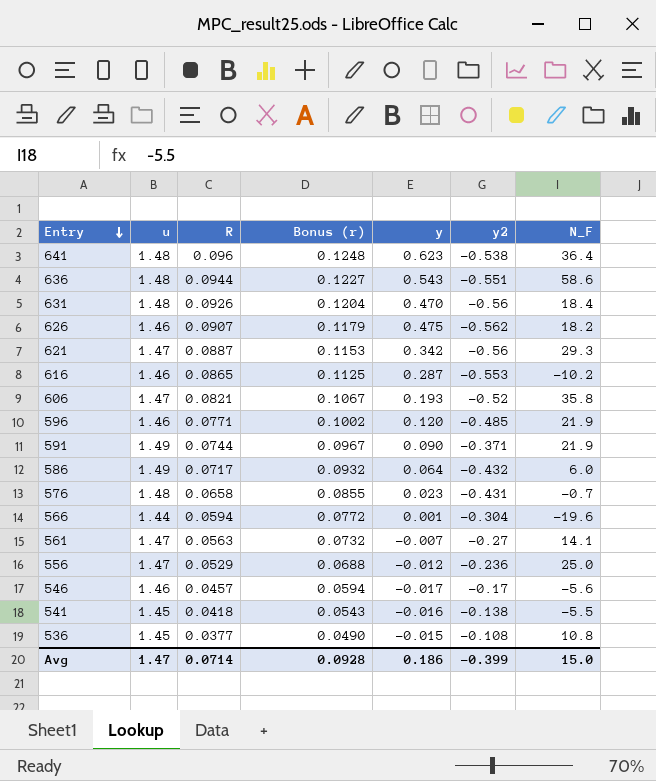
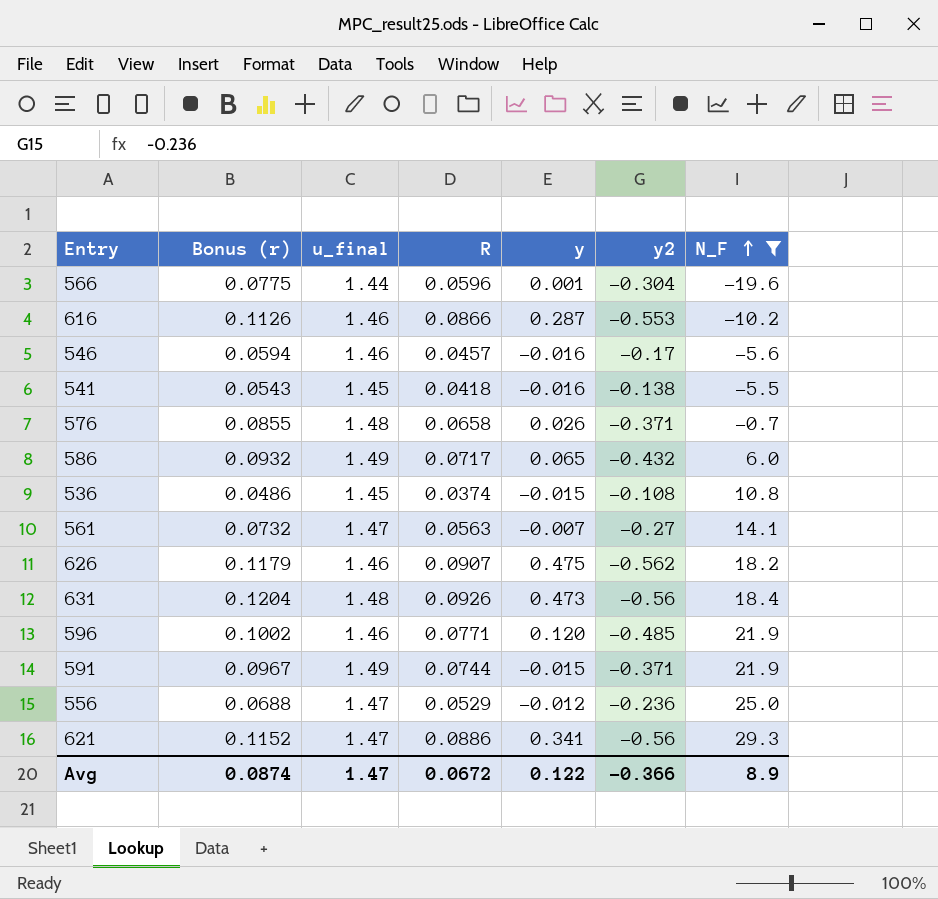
filter: none -> N_F <= 29.3
row order: Entry descending -> N_F ascending
column Bonus (r) | position: 4 -> 2
column name: u -> u_final
566 | Bonus (r): 0.0772 -> 0.0775
566 | R: 0.0594 -> 0.0596
616 | Bonus (r): 0.1125 -> 0.1126
616 | R: 0.0865 -> 0.0866
546 | y: -0.017 -> -0.016
576 | y: 0.023 -> 0.026
576 | y2: -0.431 -> -0.371
586 | y: 0.064 -> 0.065
536 | Bonus (r): 0.0490 -> 0.0486
536 | R: 0.0377 -> 0.0374
631 | y: 0.470 -> 0.473
591 | y: 0.090 -> -0.015
621 | Bonus (r): 0.1153 -> 0.1152
621 | R: 0.0887 -> 0.0886
621 | y: 0.342 -> 0.341
Avg | Bonus (r): 0.0928 -> 0.0874
Avg | R: 0.0714 -> 0.0672
Avg | y: 0.186 -> 0.122
Avg | y2: -0.399 -> -0.366
Avg | N_F: 15.0 -> 8.9

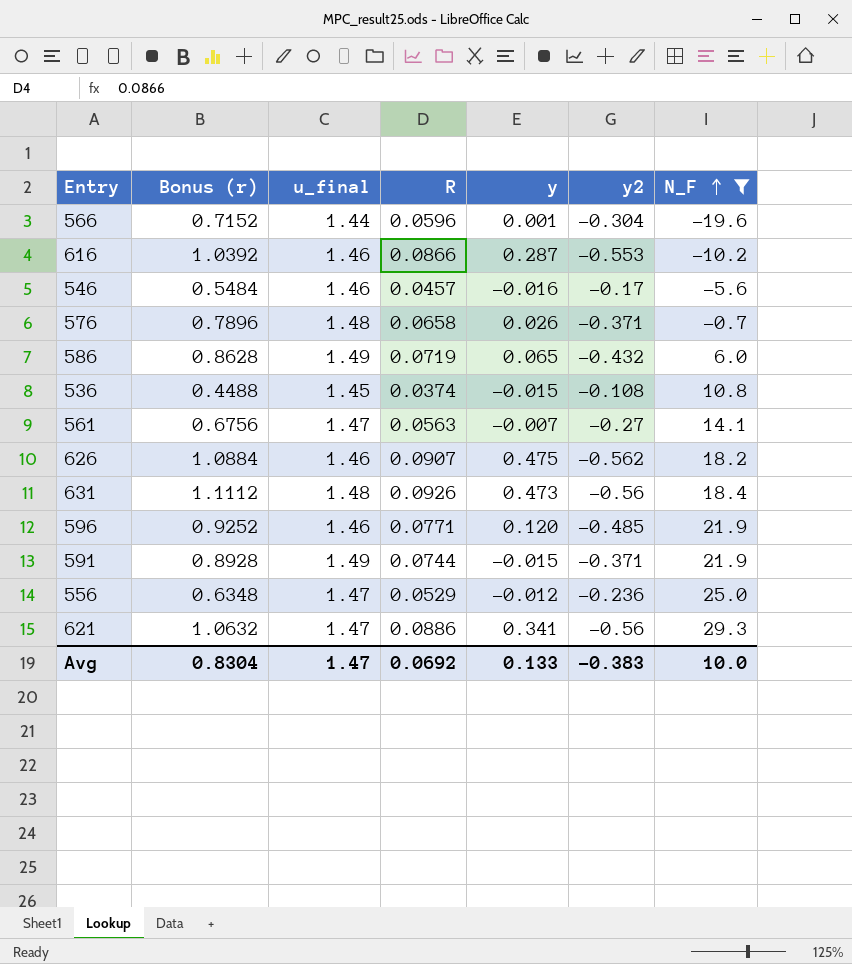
column Bonus (r) | formula: [R] * 1.3 -> [R] * 12
row 541: 0.0543 | 1.45 | 0.0418 | -0.016 | -0.138 | -5.5 -> none
586 | R: 0.0717 -> 0.0719
Avg | Bonus (r): 0.0874 -> 0.8304
Avg | R: 0.0672 -> 0.0692
Avg | y: 0.122 -> 0.133
Avg | y2: -0.366 -> -0.383
Avg | N_F: 8.9 -> 10.0

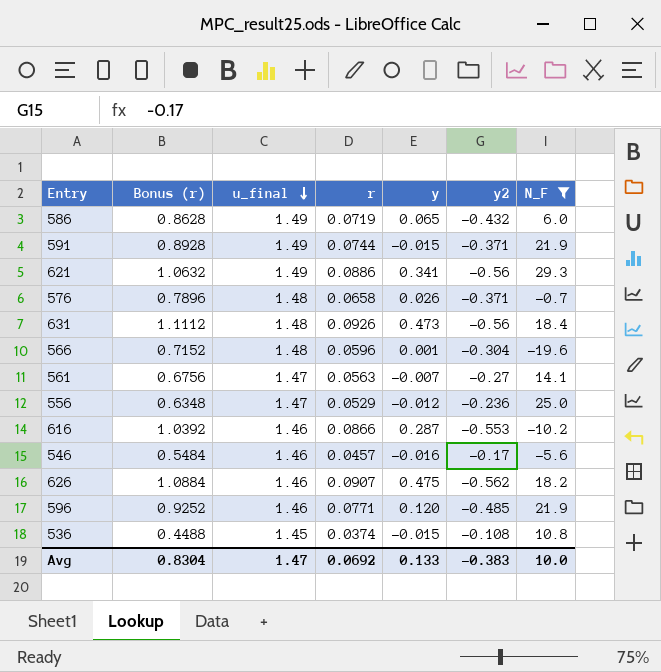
row order: N_F ascending -> u_final descending
column name: R -> r
621 | u_final: 1.47 -> 1.49
566 | u_final: 1.44 -> 1.48

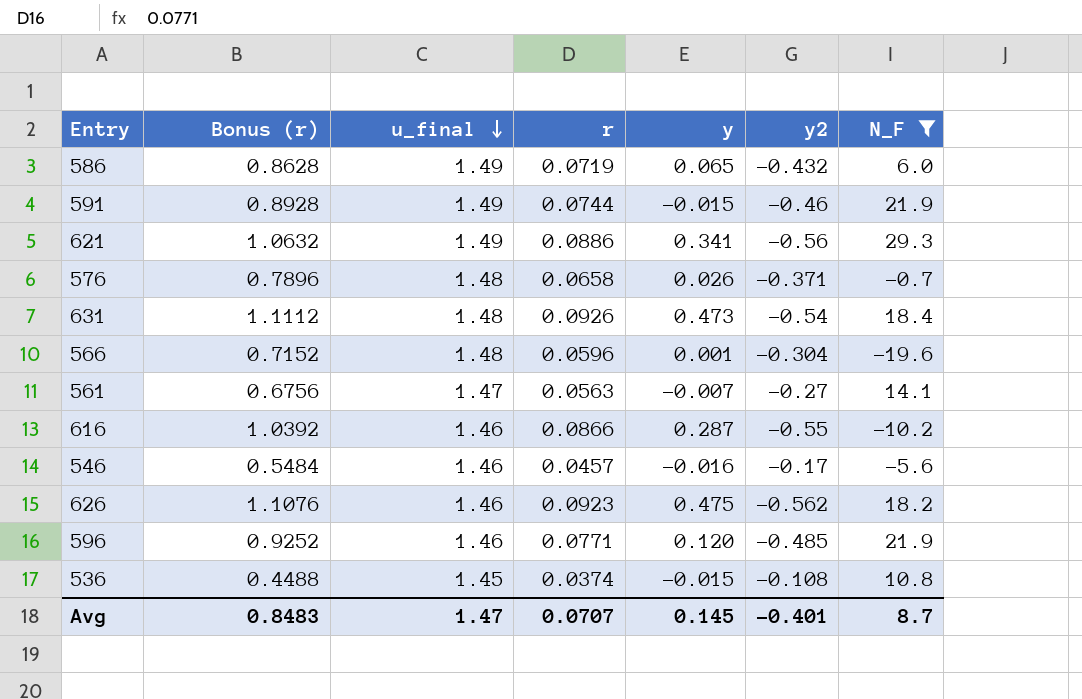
row 556: 0.6348 | 1.47 | 0.0529 | -0.012 | -0.236 | 25.0 -> none
591 | y2: -0.371 -> -0.46
631 | y2: -0.56 -> -0.54
616 | y2: -0.553 -> -0.55
626 | Bonus (r): 1.0884 -> 1.1076
626 | r: 0.0907 -> 0.0923
Avg | Bonus (r): 0.8304 -> 0.8483
Avg | r: 0.0692 -> 0.0707
Avg | y: 0.133 -> 0.145
Avg | y2: -0.383 -> -0.401
Avg | N_F: 10.0 -> 8.7

